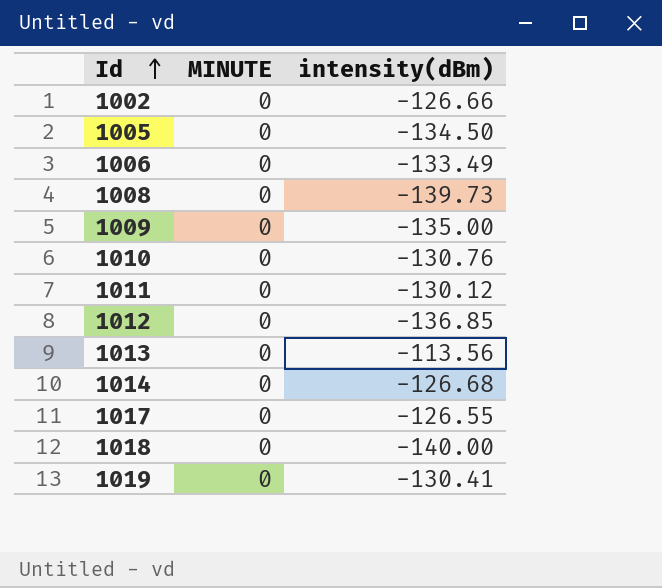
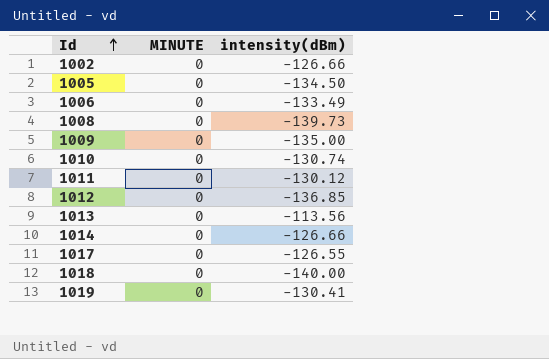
1010 | intensity(dBm): -130.76 -> -130.74
1014 | intensity(dBm): -126.68 -> -126.66

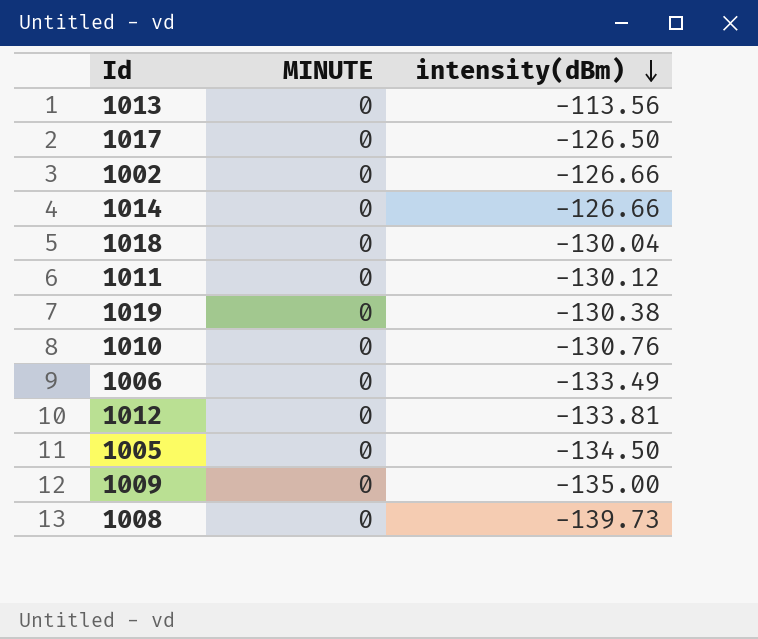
row order: Id ascending -> intensity(dBm) descending
1017 | intensity(dBm): -126.55 -> -126.50
1018 | intensity(dBm): -140.00 -> -130.04
1019 | intensity(dBm): -130.41 -> -130.38
1010 | intensity(dBm): -130.74 -> -130.76
1012 | intensity(dBm): -136.85 -> -133.81

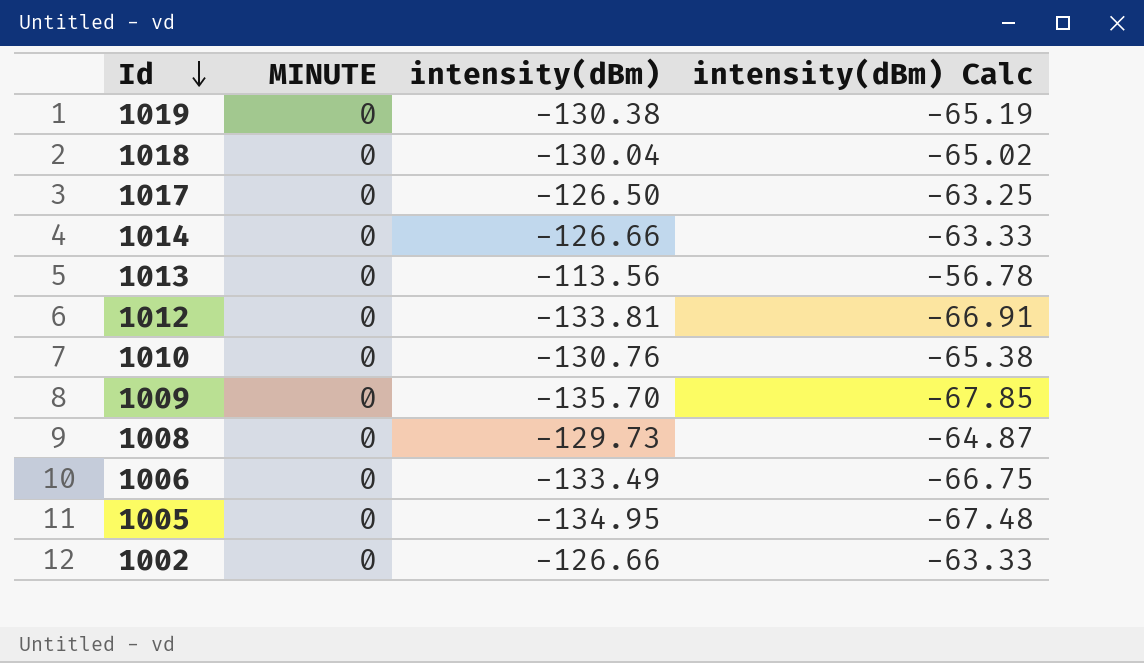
row order: intensity(dBm) descending -> Id descending
column intensity(dBm) Calc | formula: none -> [intensity(dBm)] * 0.5
row 1011: 0 | -130.12 -> none
1009 | intensity(dBm): -135.00 -> -135.70
1008 | intensity(dBm): -139.73 -> -129.73
1005 | intensity(dBm): -134.50 -> -134.95

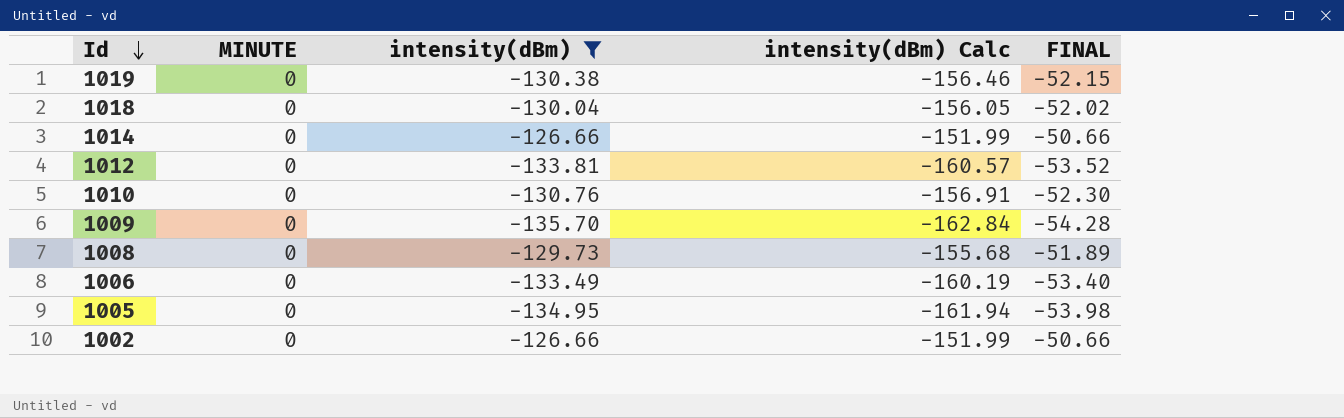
filter: none -> intensity(dBm) <= -126.66
column intensity(dBm) Calc | formula: [intensity(dBm)] * 0.5 -> [intensity(dBm)] * 1.2
column FINAL | formula: none -> [intensity(dBm)] * 0.4

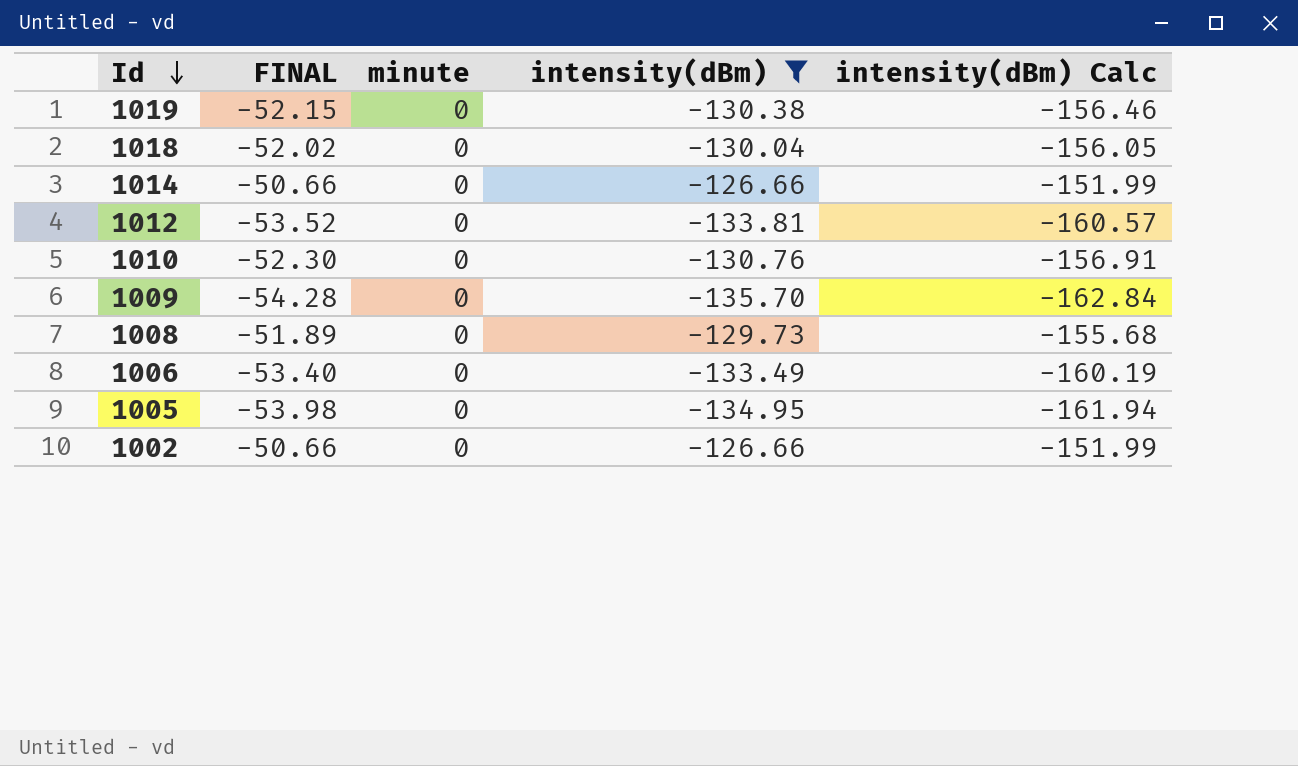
column FINAL | position: 5 -> 2
column name: MINUTE -> minute

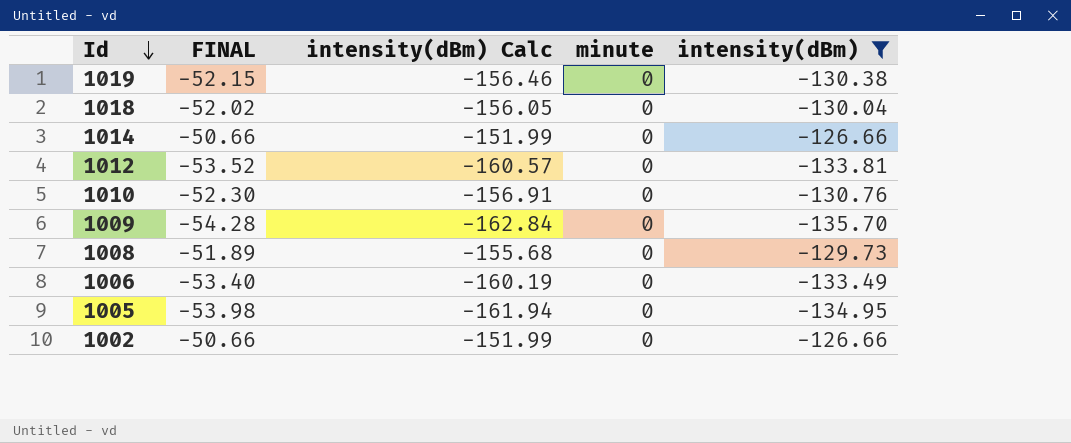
column intensity(dBm) Calc | position: 5 -> 3

